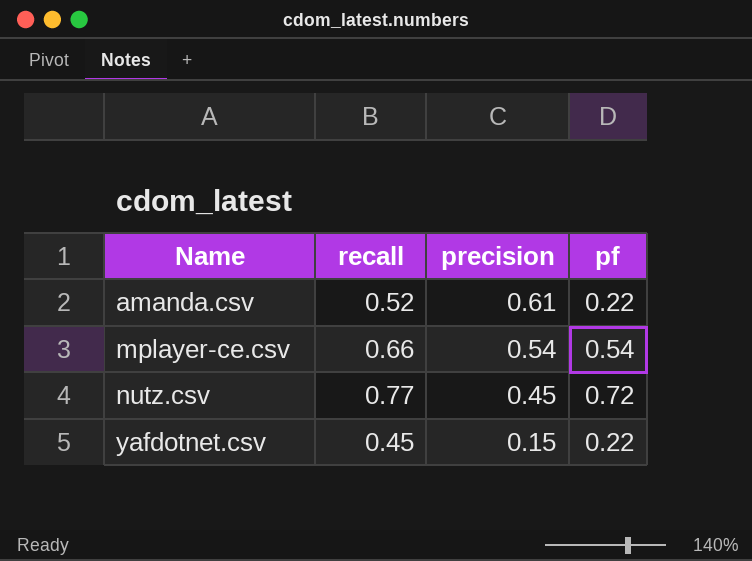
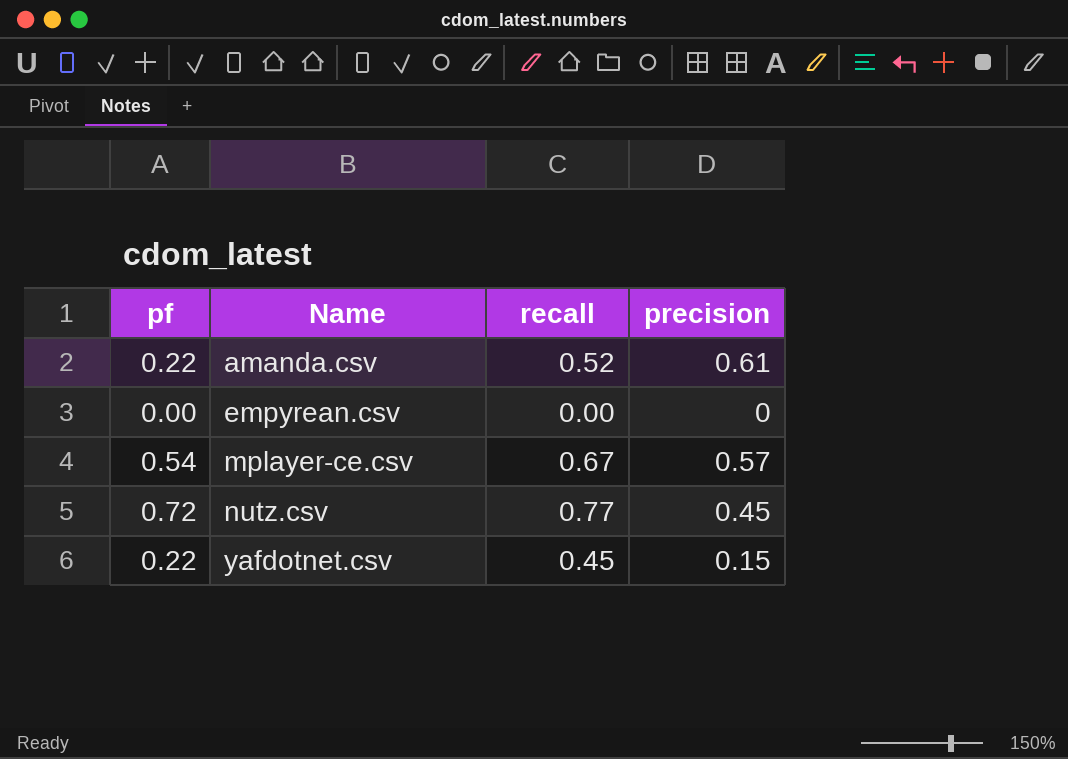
column pf | position: 4 -> 1
row empyrean.csv: none -> 0.00 | 0.00 | 0
mplayer-ce.csv | recall: 0.66 -> 0.67
mplayer-ce.csv | precision: 0.54 -> 0.57

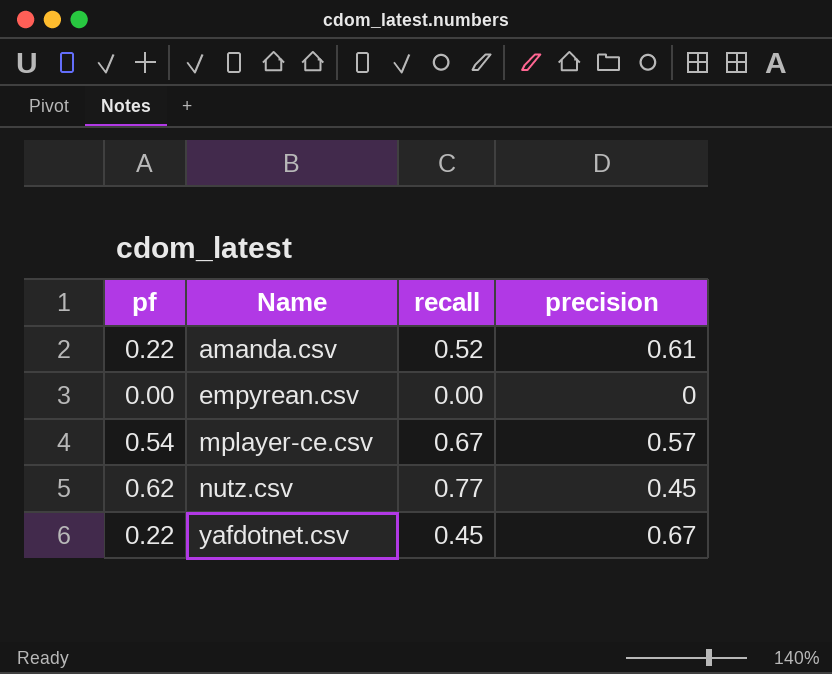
nutz.csv | pf: 0.72 -> 0.62
yafdotnet.csv | precision: 0.15 -> 0.67

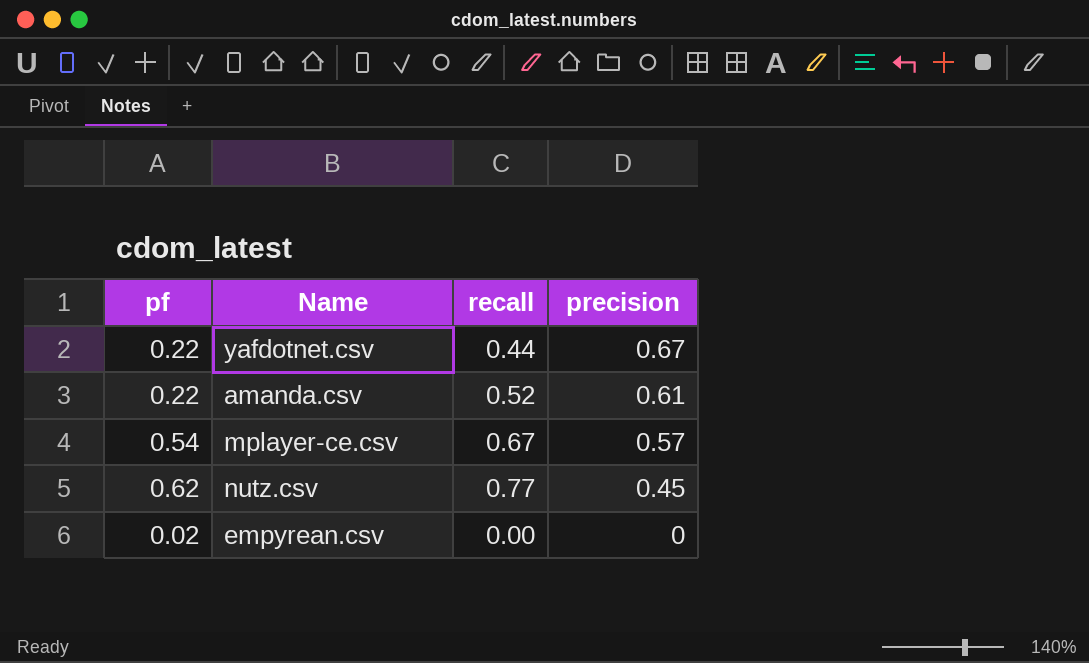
row order: Name ascending -> precision descending
yafdotnet.csv | recall: 0.45 -> 0.44
empyrean.csv | pf: 0.00 -> 0.02

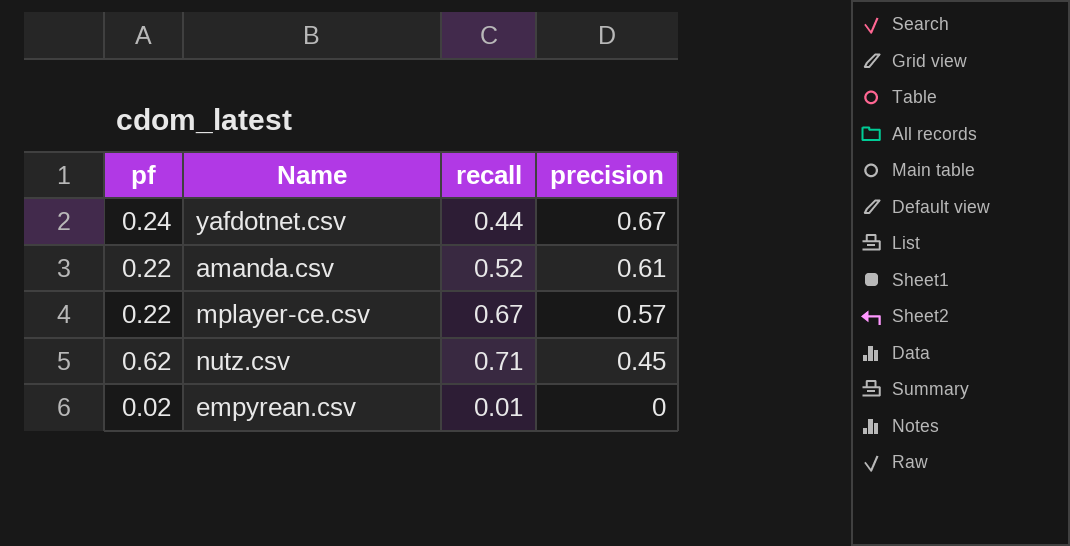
yafdotnet.csv | pf: 0.22 -> 0.24
mplayer-ce.csv | pf: 0.54 -> 0.22
nutz.csv | recall: 0.77 -> 0.71
empyrean.csv | recall: 0.00 -> 0.01

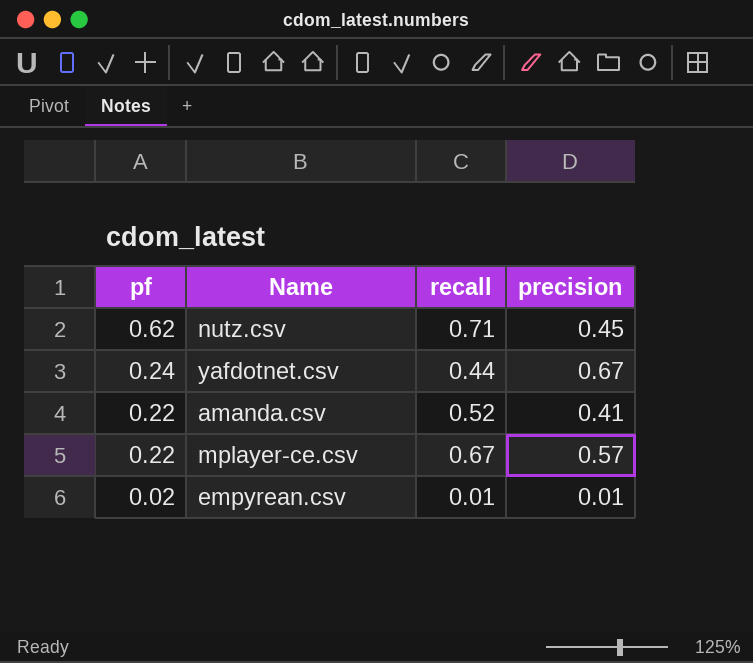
row order: precision descending -> pf descending
amanda.csv | precision: 0.61 -> 0.41
empyrean.csv | precision: 0 -> 0.01

